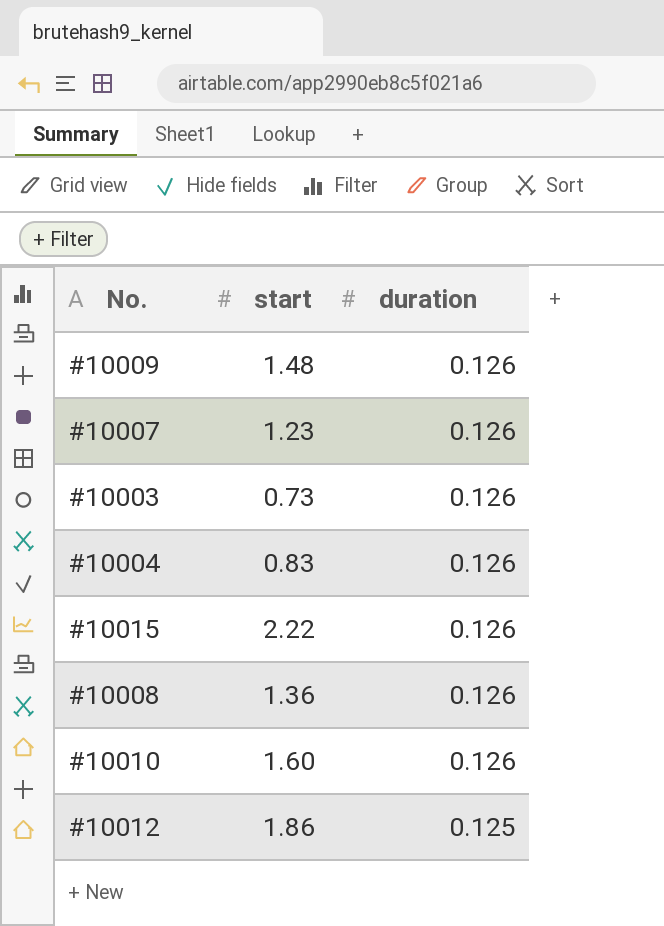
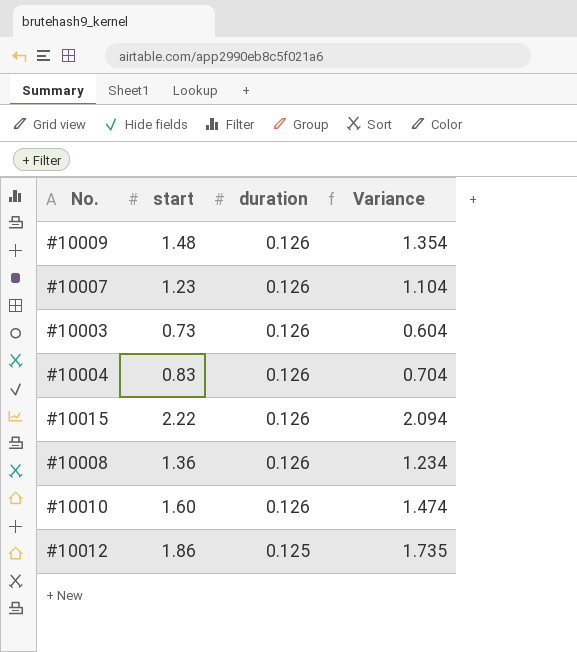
column Variance | formula: none -> [start] - [duration]

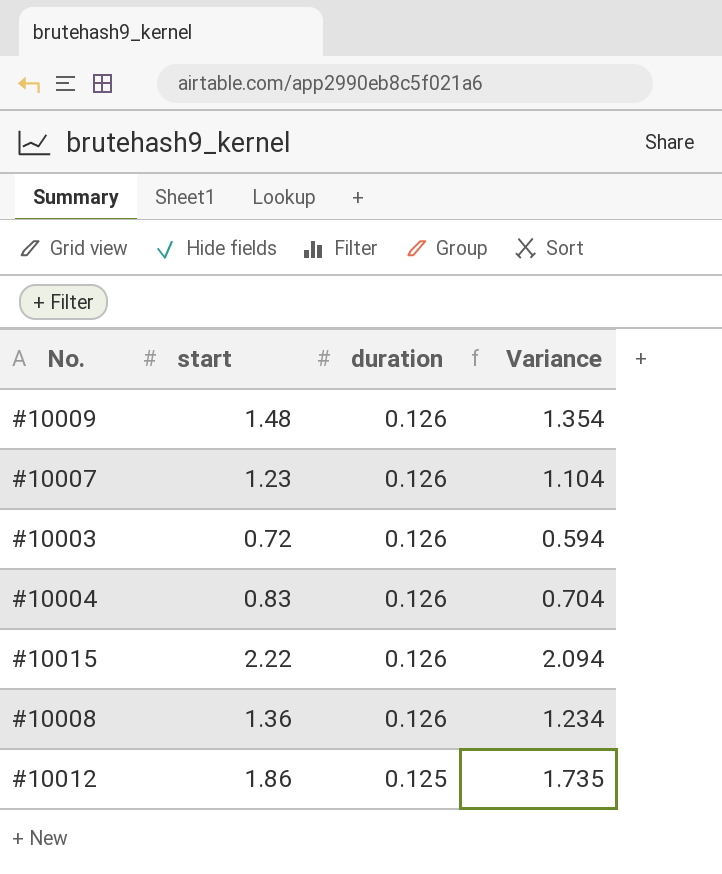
row #10010: 1.60 | 0.126 | 1.474 -> none
#10003 | start: 0.73 -> 0.72
#10003 | Variance: 0.604 -> 0.594

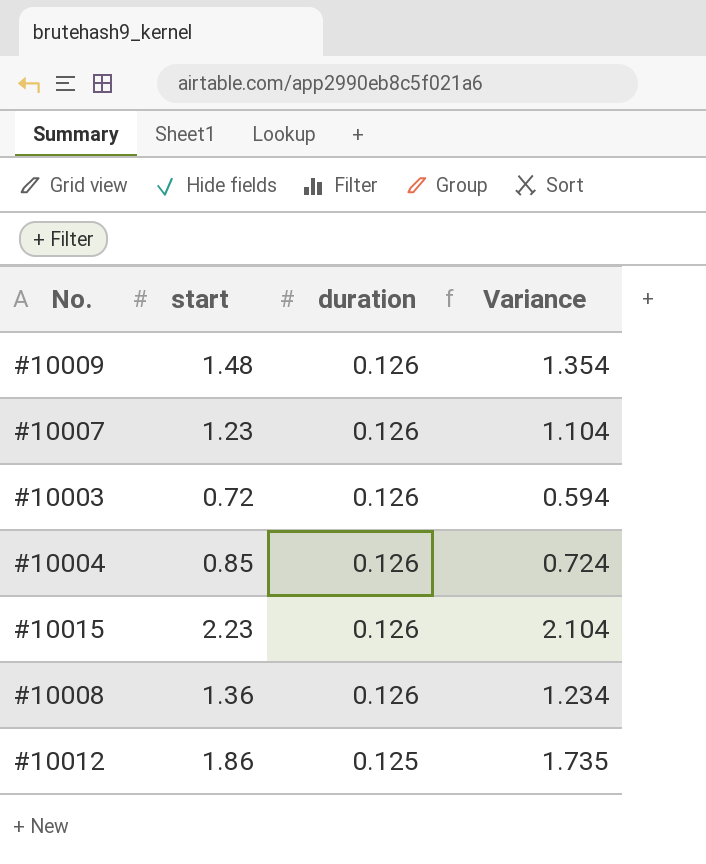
#10004 | start: 0.83 -> 0.85
#10004 | Variance: 0.704 -> 0.724
#10015 | start: 2.22 -> 2.23
#10015 | Variance: 2.094 -> 2.104

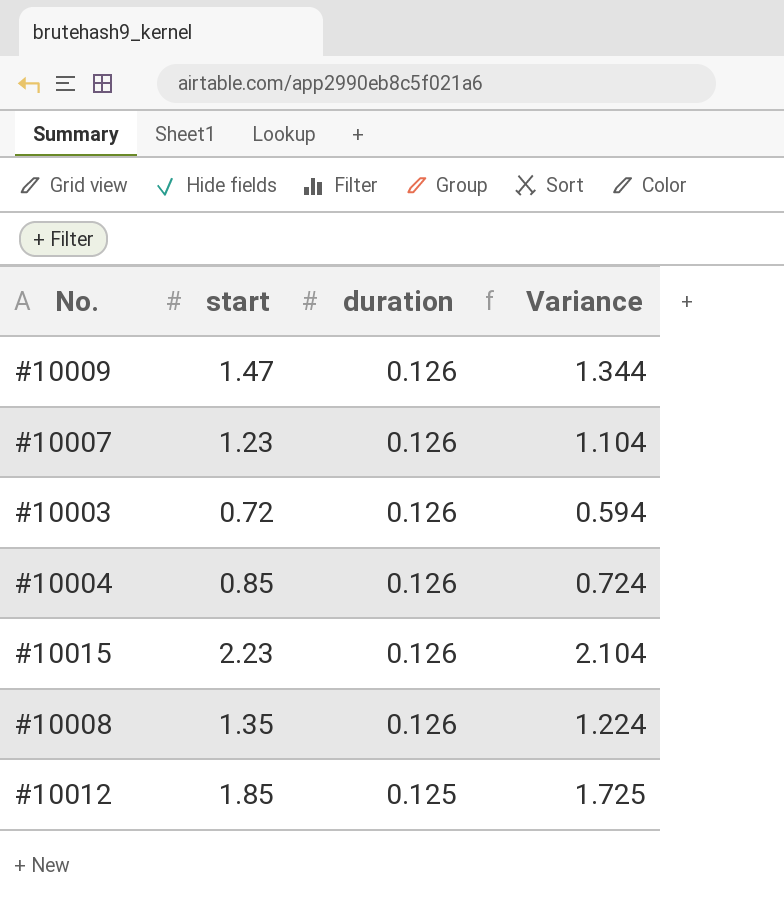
#10009 | start: 1.48 -> 1.47
#10009 | Variance: 1.354 -> 1.344
#10008 | start: 1.36 -> 1.35
#10008 | Variance: 1.234 -> 1.224
#10012 | start: 1.86 -> 1.85
#10012 | Variance: 1.735 -> 1.725

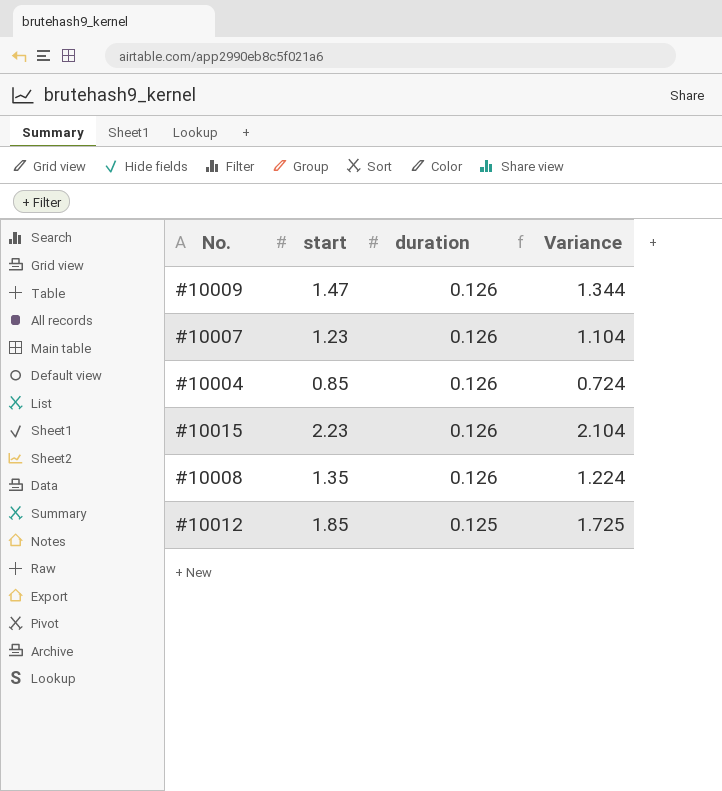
row #10003: 0.72 | 0.126 | 0.594 -> none

